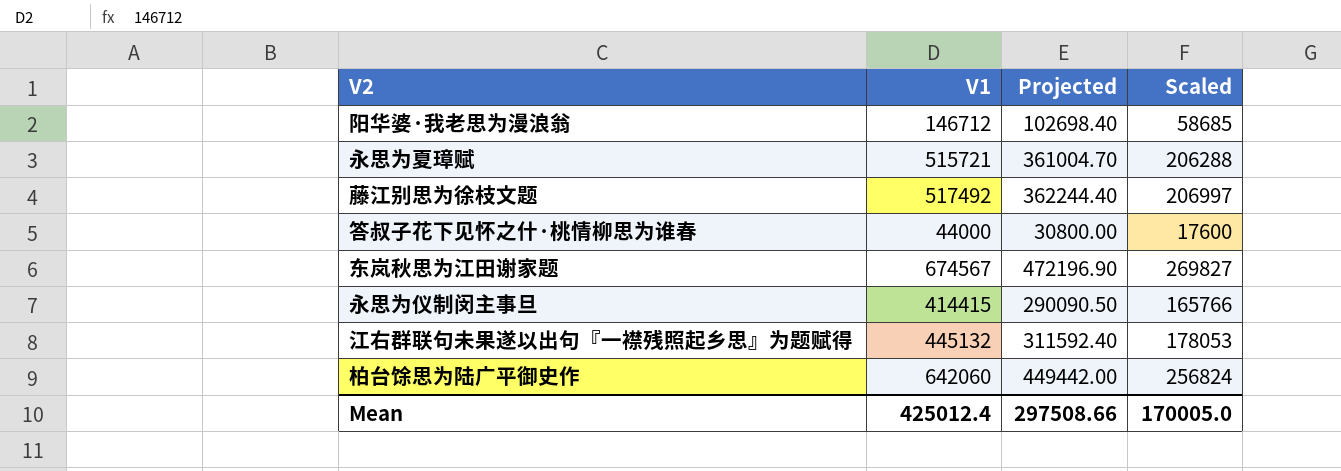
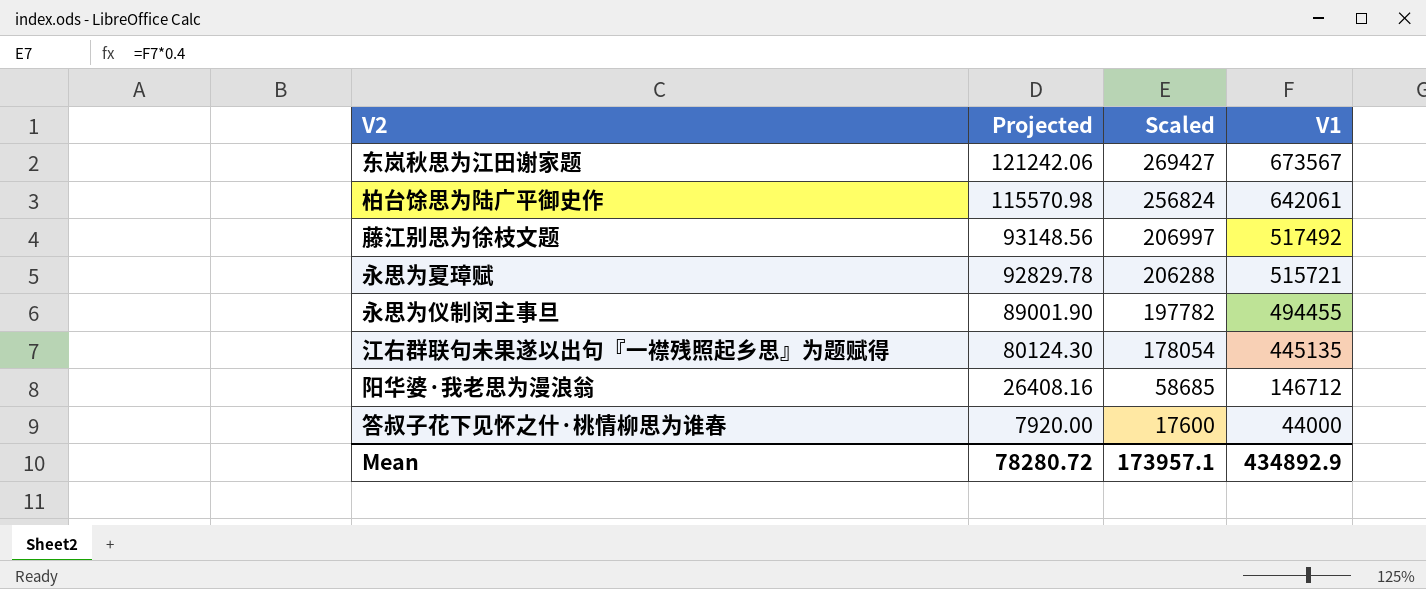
row order: none -> Projected descending
column Projected | formula: [V1] * 0.7 -> [V1] * 0.18
column V1 | position: 2 -> 4
东岚秋思为江田谢家题 | Scaled: 269827 -> 269427
东岚秋思为江田谢家题 | V1: 674567 -> 673567
柏台馀思为陆广平御史作 | V1: 642060 -> 642061
永思为仪制闵主事旦 | Scaled: 165766 -> 197782
永思为仪制闵主事旦 | V1: 414415 -> 494455
江右群联句未果遂以出句『一襟残照起乡思』为题赋得 | Scaled: 178053 -> 178054
江右群联句未果遂以出句『一襟残照起乡思』为题赋得 | V1: 445132 -> 445135
Mean | Projected: 297508.66 -> 78280.72
Mean | Scaled: 170005.0 -> 173957.1
Mean | V1: 425012.4 -> 434892.9

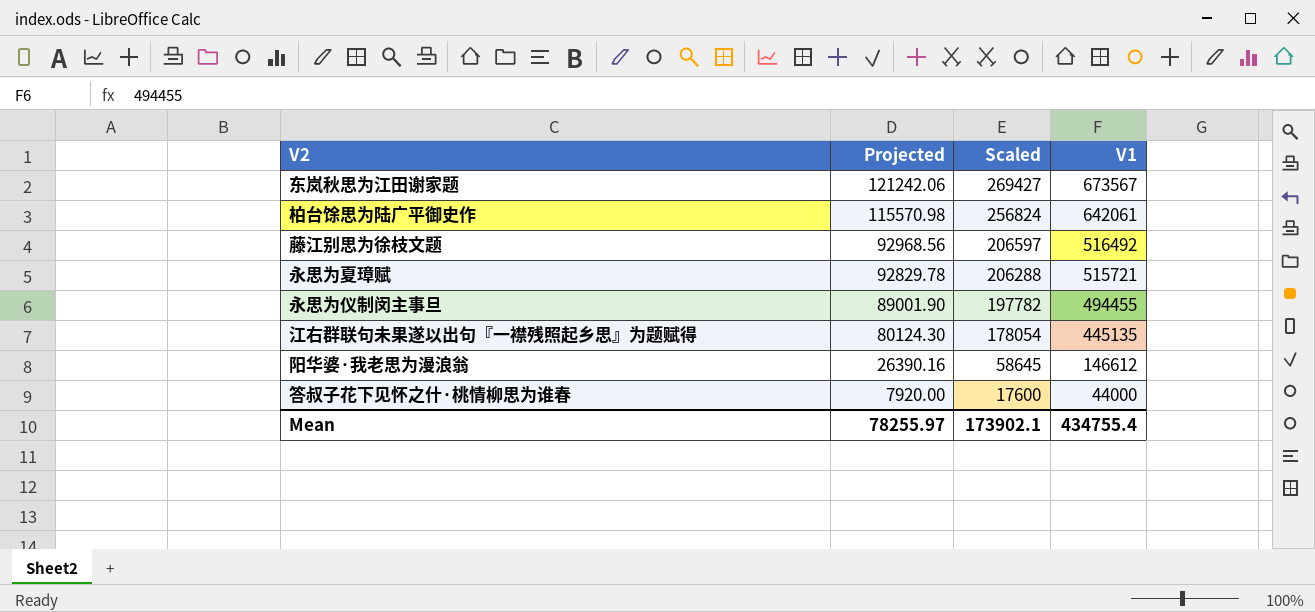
藤江别思为徐枝文题 | Projected: 93148.56 -> 92968.56
藤江别思为徐枝文题 | Scaled: 206997 -> 206597
藤江别思为徐枝文题 | V1: 517492 -> 516492
阳华婆·我老思为漫浪翁 | Projected: 26408.16 -> 26390.16
阳华婆·我老思为漫浪翁 | Scaled: 58685 -> 58645
阳华婆·我老思为漫浪翁 | V1: 146712 -> 146612
Mean | Projected: 78280.72 -> 78255.97
Mean | Scaled: 173957.1 -> 173902.1
Mean | V1: 434892.9 -> 434755.4

